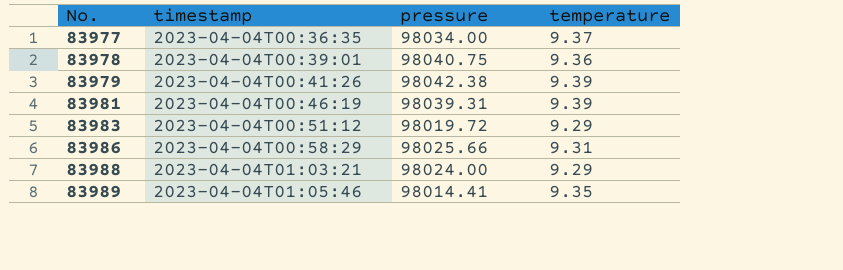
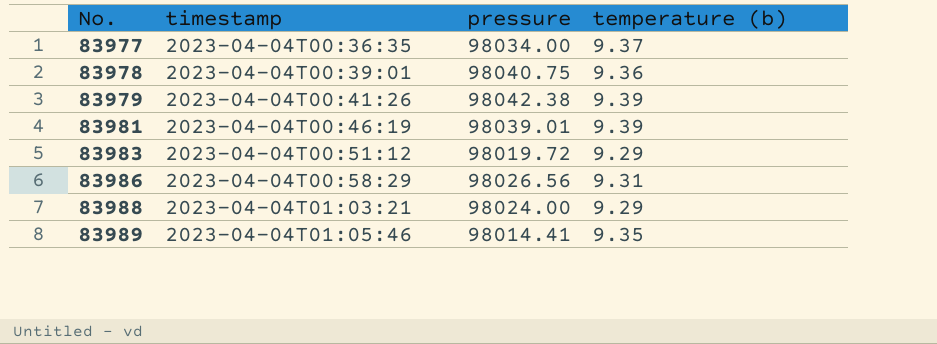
column name: temperature -> temperature (b)
83981 | pressure: 98039.31 -> 98039.01
83986 | pressure: 98025.66 -> 98026.56

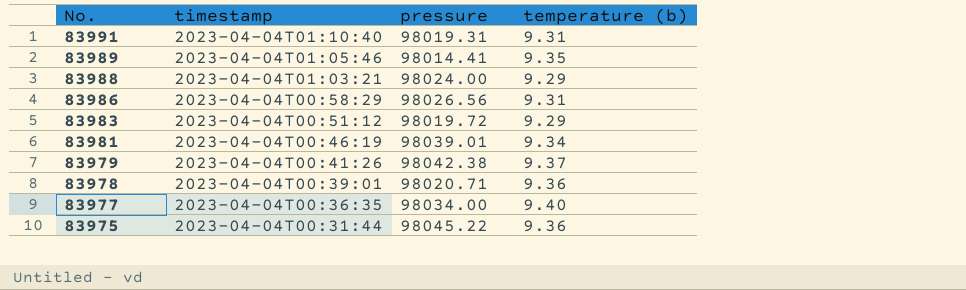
row order: No. ascending -> No. descending
row 83991: none -> 2023-04-04T01:10:40 | 98019.31 | 9.31
83981 | temperature (b): 9.39 -> 9.34
83979 | temperature (b): 9.39 -> 9.37
83978 | pressure: 98040.75 -> 98020.71
83977 | temperature (b): 9.37 -> 9.40
row 83975: none -> 2023-04-04T00:31:44 | 98045.22 | 9.36

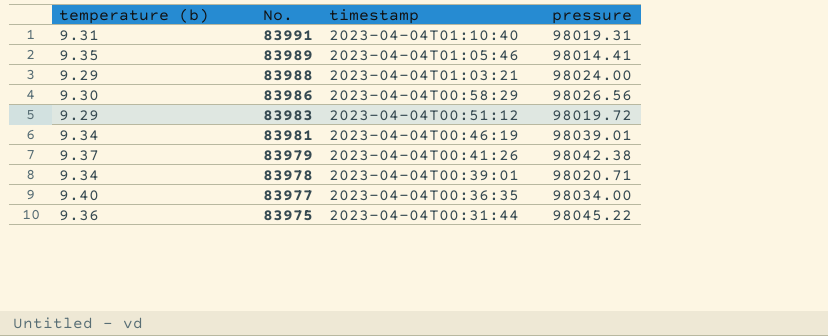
column temperature (b) | position: 4 -> 1
83986 | temperature (b): 9.31 -> 9.30
83978 | temperature (b): 9.36 -> 9.34

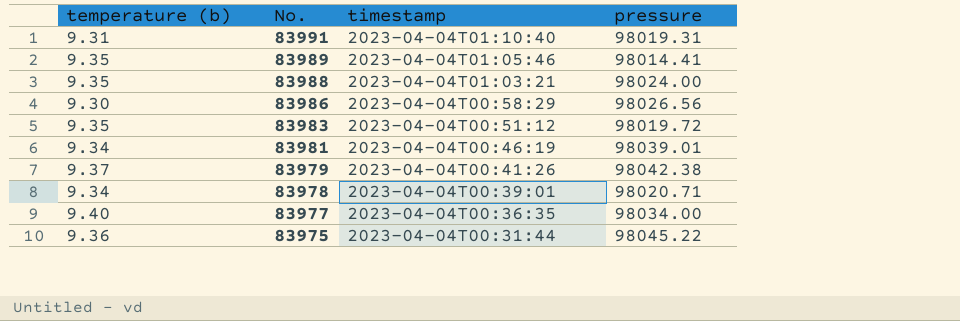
83988 | temperature (b): 9.29 -> 9.35
83983 | temperature (b): 9.29 -> 9.35

